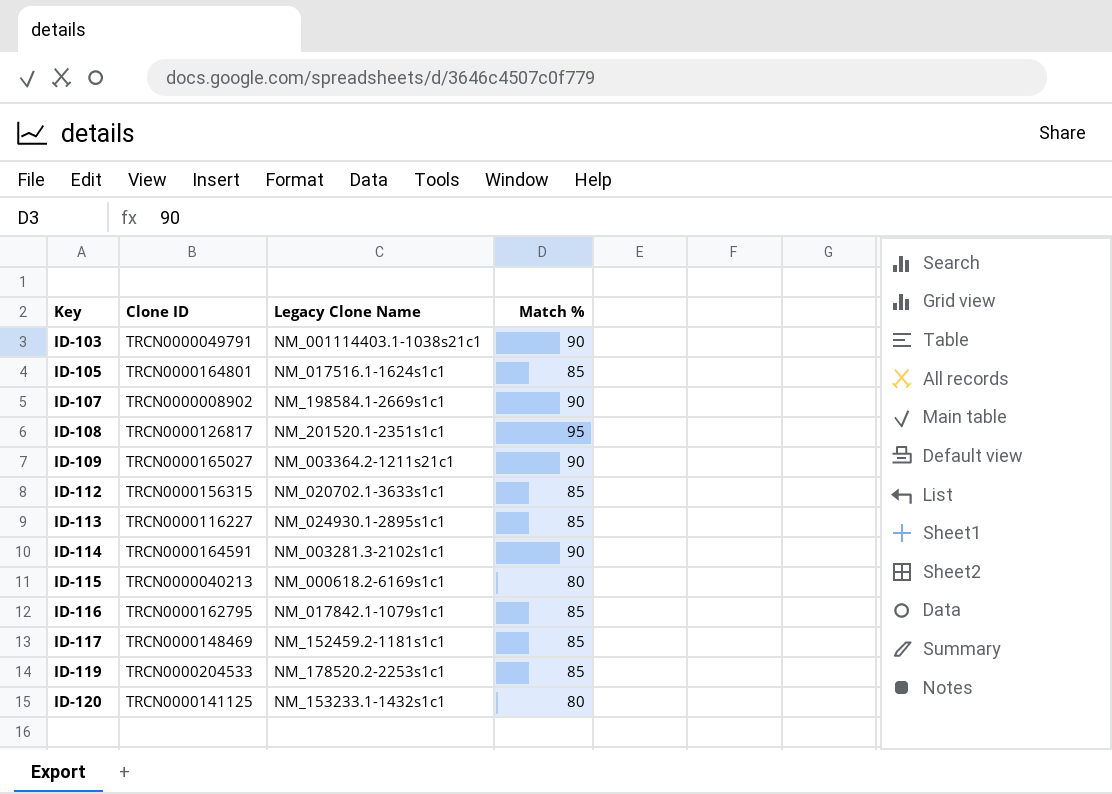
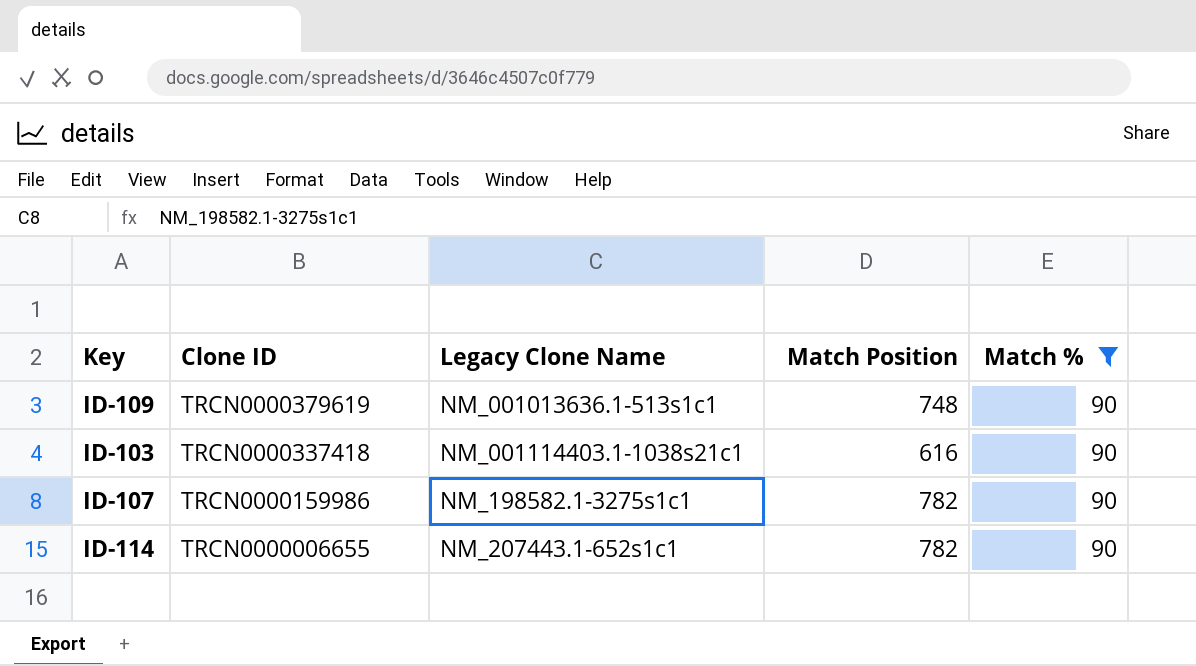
filter: none -> Match % = 90
row order: Key ascending -> Clone ID descending
column Match Position | position: none -> 4
ID-109 | Clone ID: TRCN0000165027 -> TRCN0000379619
ID-109 | Legacy Clone Name: NM_003364.2-1211s21c1 -> NM_001013636.1-513s1c1
ID-103 | Clone ID: TRCN0000049791 -> TRCN0000337418
ID-107 | Clone ID: TRCN0000008902 -> TRCN0000159986
ID-107 | Legacy Clone Name: NM_198584.1-2669s1c1 -> NM_198582.1-3275s1c1
ID-114 | Clone ID: TRCN0000164591 -> TRCN0000006655
ID-114 | Legacy Clone Name: NM_003281.3-2102s1c1 -> NM_207443.1-652s1c1

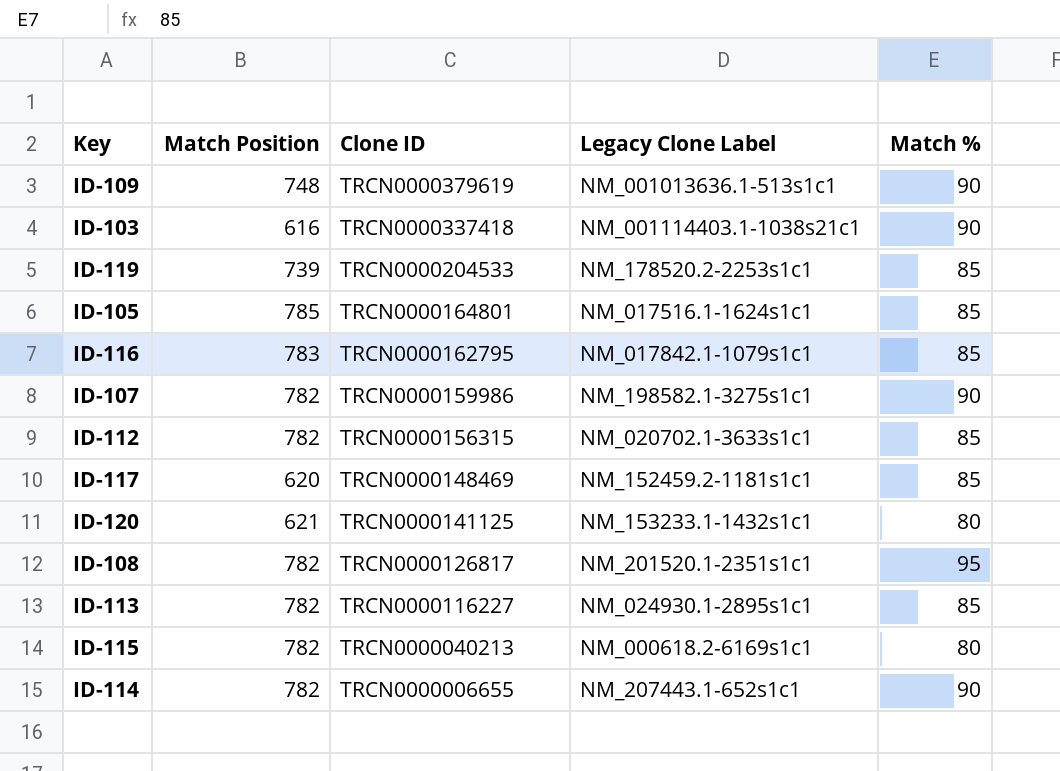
filter: Match % = 90 -> none
column Match Position | position: 4 -> 2
column name: Legacy Clone Name -> Legacy Clone Label

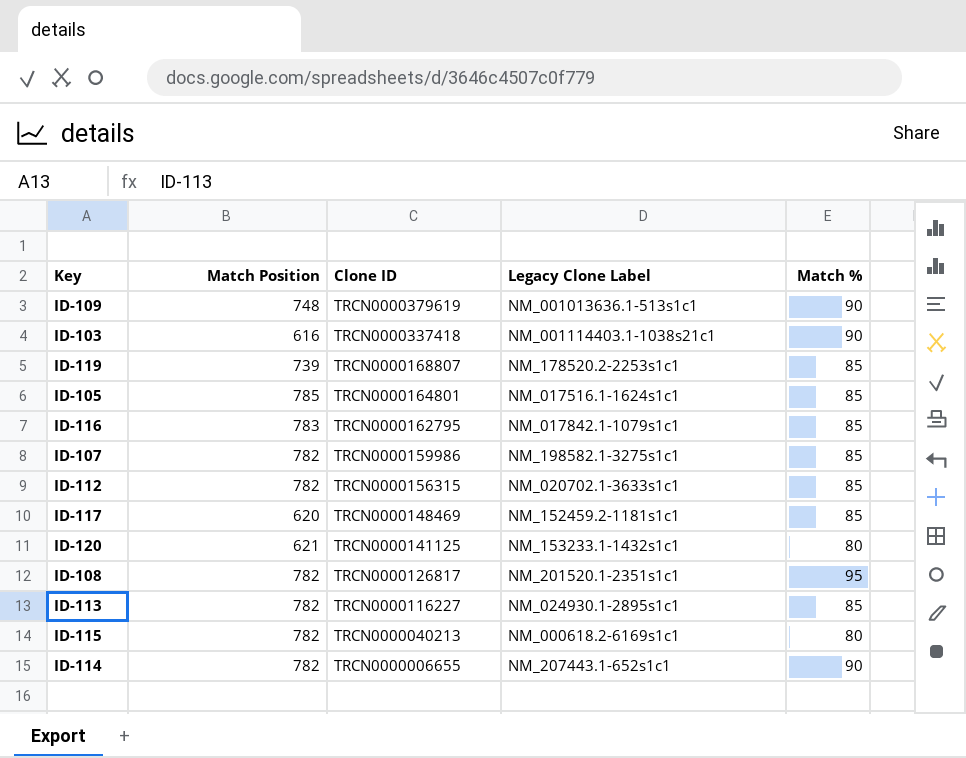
ID-119 | Clone ID: TRCN0000204533 -> TRCN0000168807
ID-107 | Match %: 90 -> 85

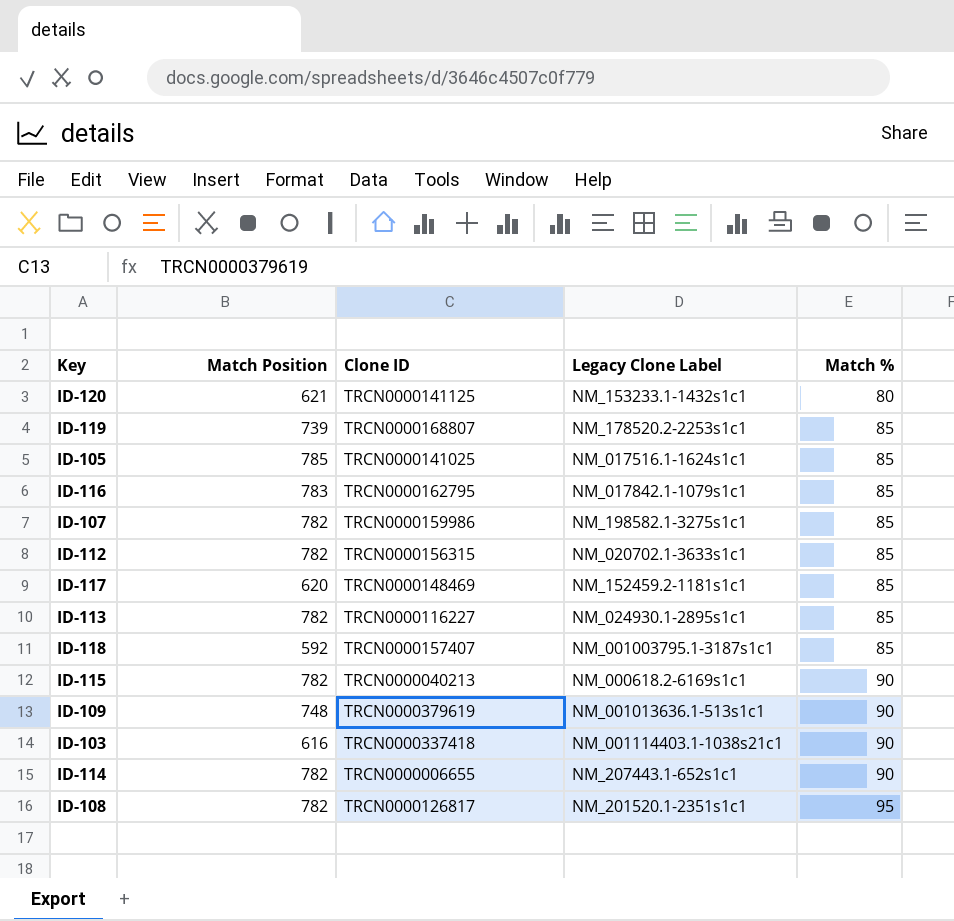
row order: Clone ID descending -> Match % ascending
ID-105 | Clone ID: TRCN0000164801 -> TRCN0000141025
row ID-118: none -> 592 | TRCN0000157407 | NM_001003795.1-3187s1c1 | 85
ID-115 | Match %: 80 -> 90

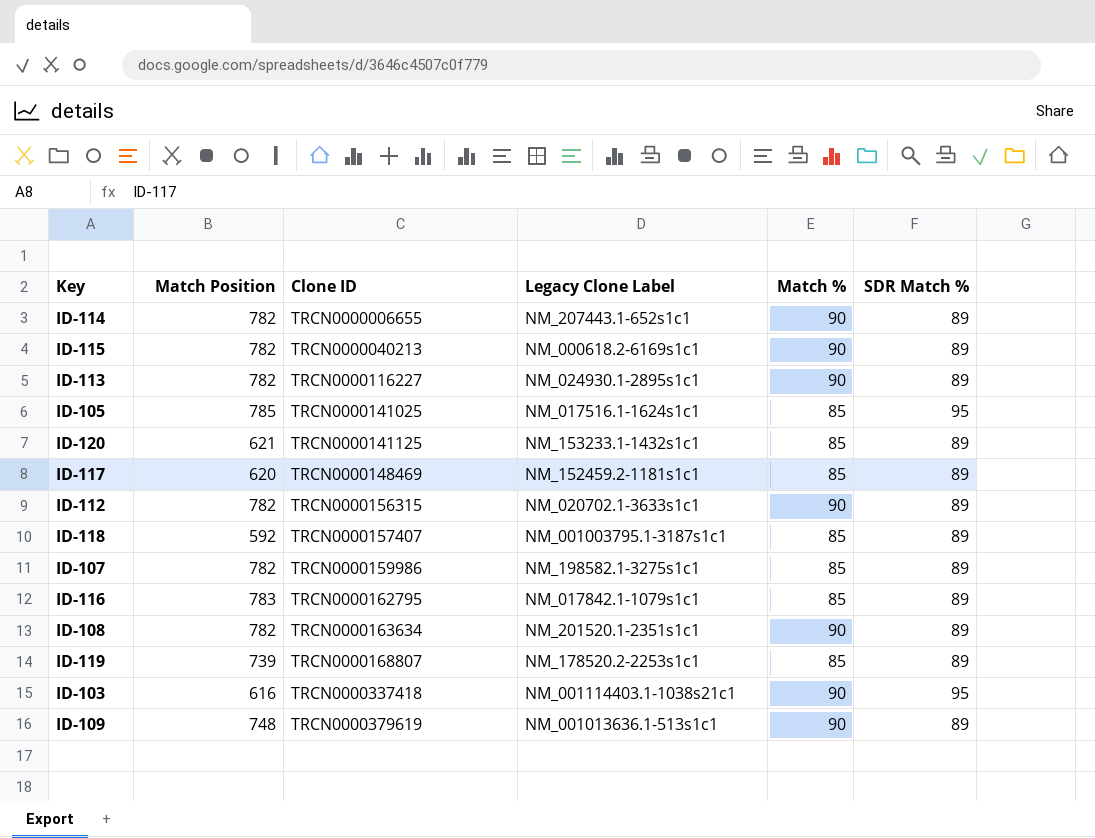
row order: Match % ascending -> Clone ID ascending
column SDR Match % | position: none -> 6
ID-113 | Match %: 85 -> 90
ID-120 | Match %: 80 -> 85
ID-112 | Match %: 85 -> 90
ID-108 | Clone ID: TRCN0000126817 -> TRCN0000163634
ID-108 | Match %: 95 -> 90

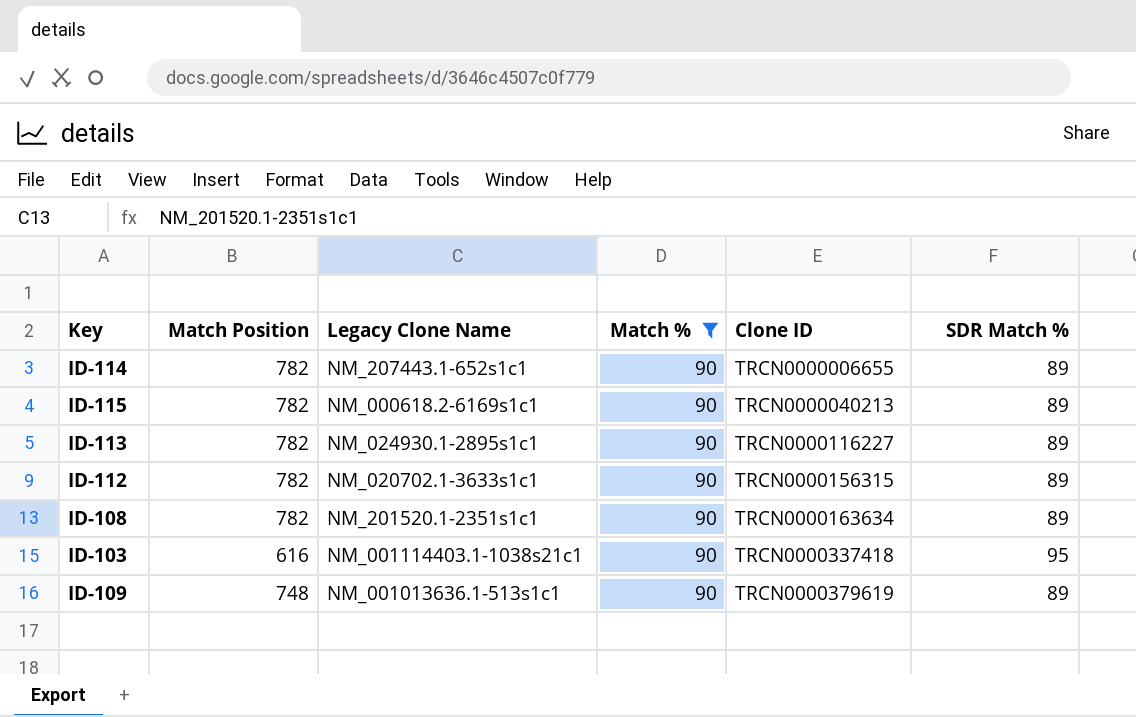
filter: none -> Match % = 90
column name: Legacy Clone Label -> Legacy Clone Name
column Clone ID | position: 3 -> 5

